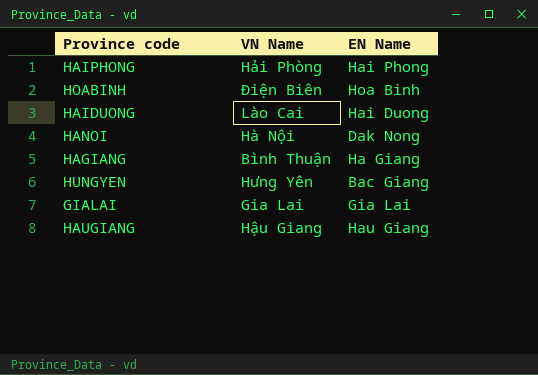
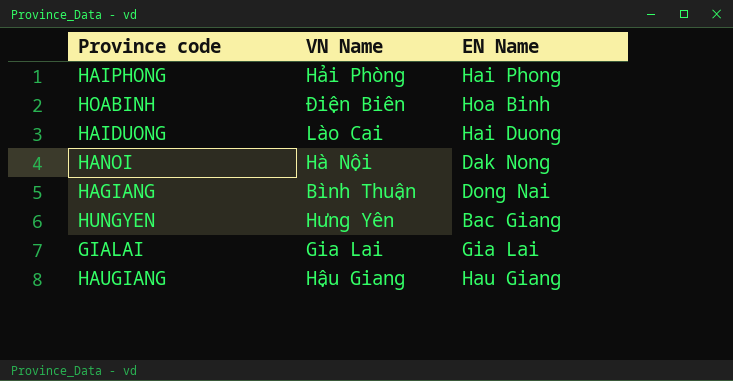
HAGIANG | EN Name: Ha Giang -> Dong Nai

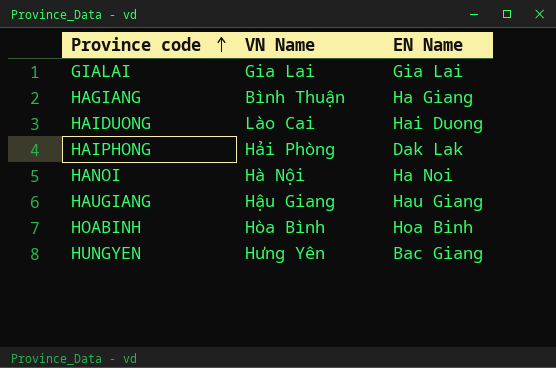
row order: none -> Province code ascending
HAGIANG | EN Name: Dong Nai -> Ha Giang
HAIPHONG | EN Name: Hai Phong -> Dak Lak
HANOI | EN Name: Dak Nong -> Ha Noi
HOABINH | VN Name: Điện Biên -> Hòa Bình

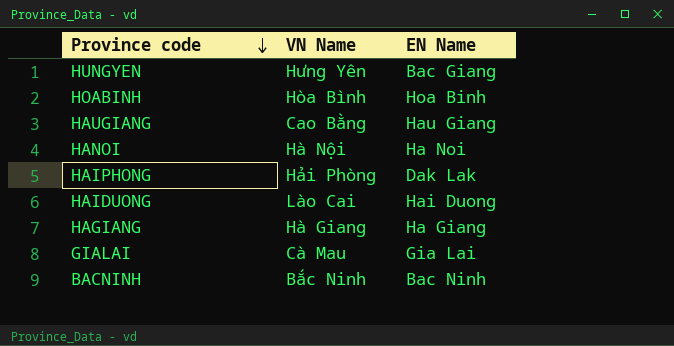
row order: Province code ascending -> Province code descending
HAUGIANG | VN Name: Hậu Giang -> Cao Bằng
HAGIANG | VN Name: Bình Thuận -> Hà Giang
GIALAI | VN Name: Gia Lai -> Cà Mau
row BACNINH: none -> Bắc Ninh | Bac Ninh

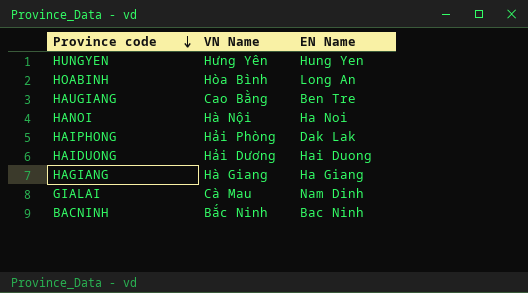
HUNGYEN | EN Name: Bac Giang -> Hung Yen
HOABINH | EN Name: Hoa Binh -> Long An
HAUGIANG | EN Name: Hau Giang -> Ben Tre
HAIDUONG | VN Name: Lào Cai -> Hải Dương
GIALAI | EN Name: Gia Lai -> Nam Dinh

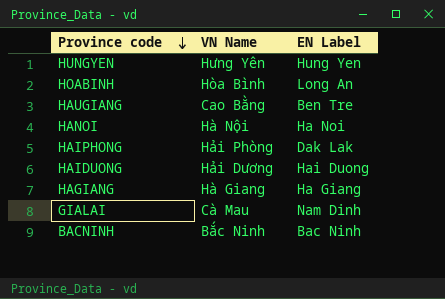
column name: EN Name -> EN Label

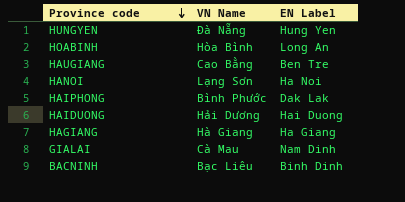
HUNGYEN | VN Name: Hưng Yên -> Đà Nẵng
HANOI | VN Name: Hà Nội -> Lạng Sơn
HAIPHONG | VN Name: Hải Phòng -> Bình Phước
BACNINH | VN Name: Bắc Ninh -> Bạc Liêu
BACNINH | EN Label: Bac Ninh -> Binh Dinh

